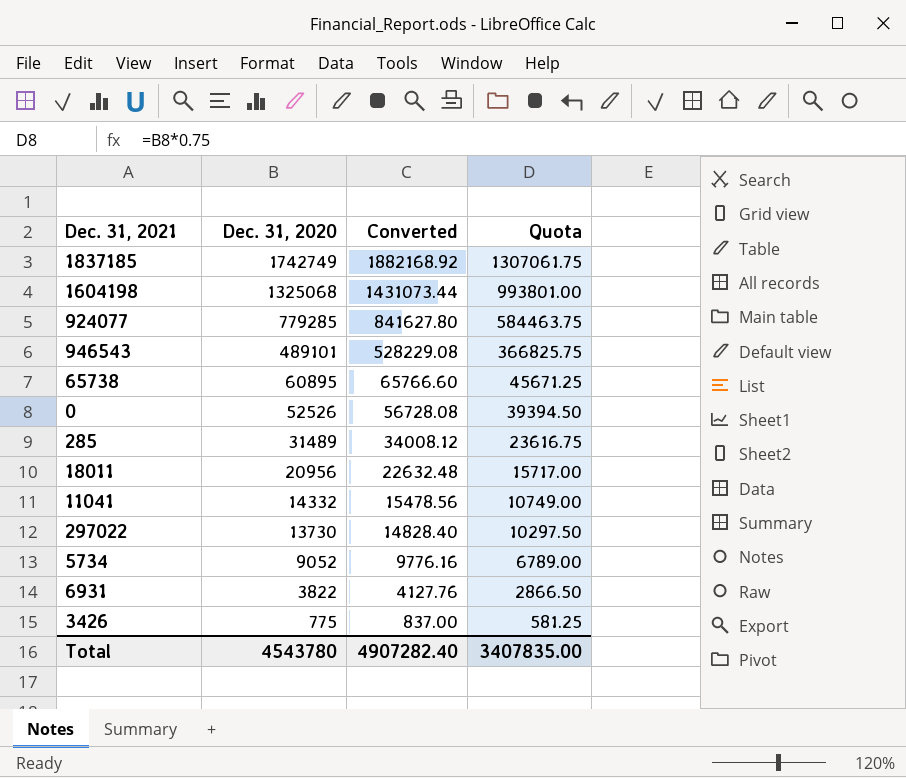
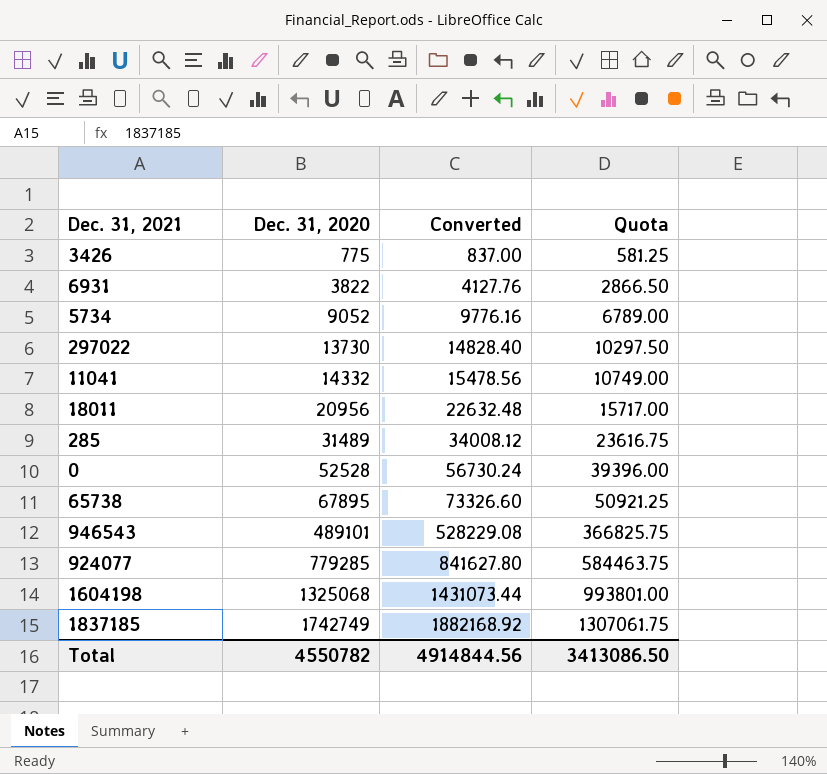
row order: Dec. 31, 2020 descending -> Dec. 31, 2020 ascending
0 | Dec. 31, 2020: 52526 -> 52528
0 | Converted: 56728.08 -> 56730.24
0 | Quota: 39394.50 -> 39396.00
65738 | Dec. 31, 2020: 60895 -> 67895
65738 | Converted: 65766.60 -> 73326.60
65738 | Quota: 45671.25 -> 50921.25
Total | Dec. 31, 2020: 4543780 -> 4550782
Total | Converted: 4907282.40 -> 4914844.56
Total | Quota: 3407835.00 -> 3413086.50

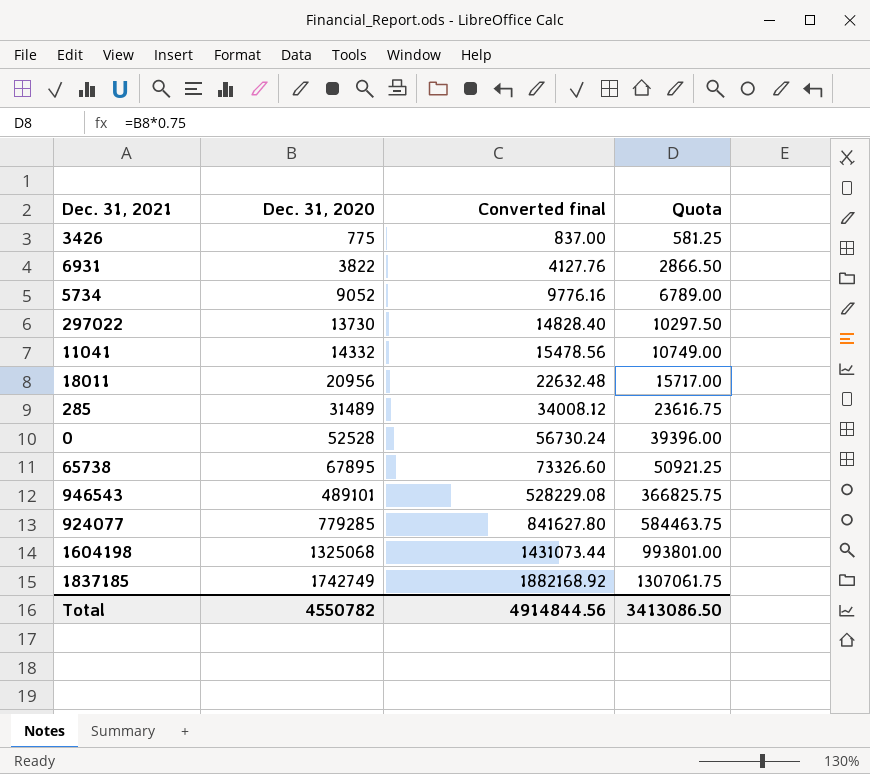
column name: Converted -> Converted final

